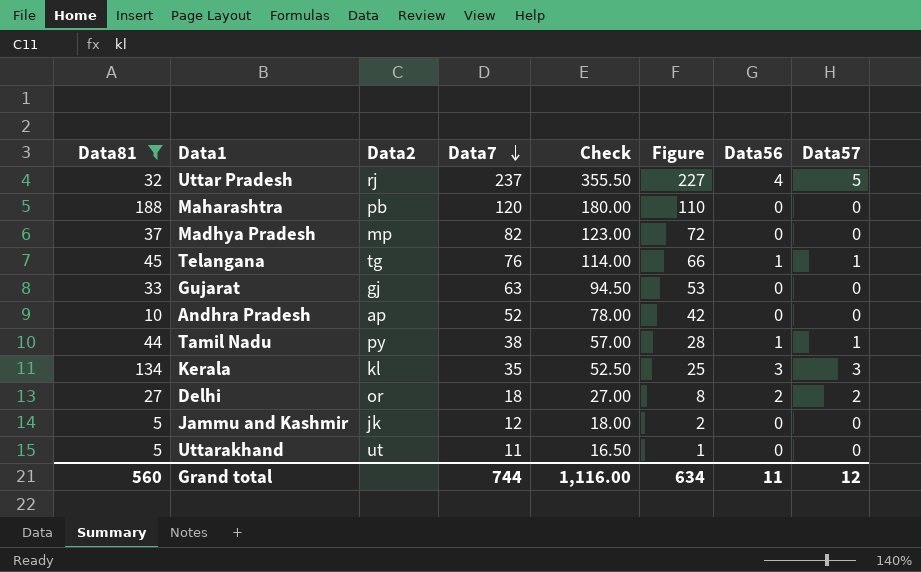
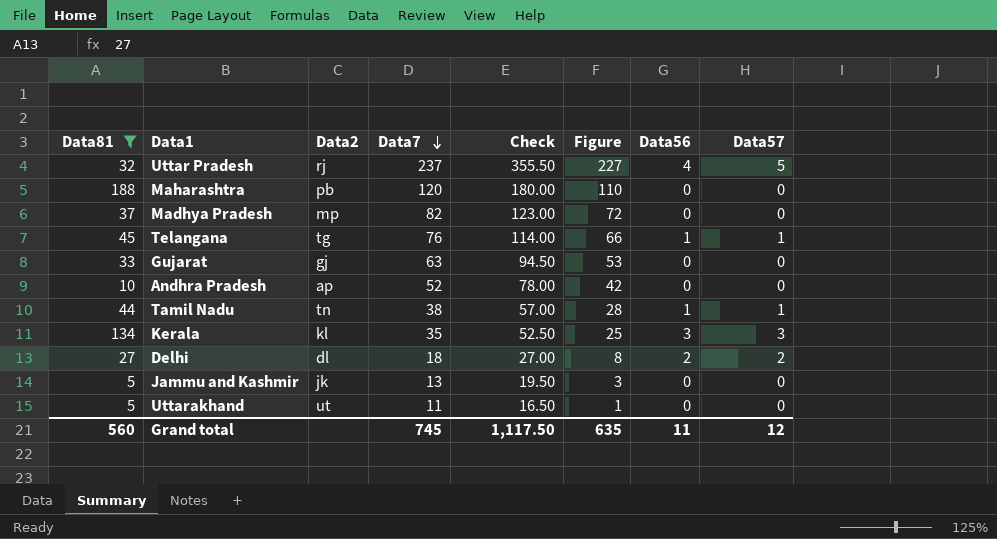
Tamil Nadu | Data2: py -> tn
Delhi | Data2: or -> dl
Jammu and Kashmir | Data7: 12 -> 13
Jammu and Kashmir | Check: 18.00 -> 19.50
Jammu and Kashmir | Figure: 2 -> 3
Grand total | Data7: 744 -> 745
Grand total | Check: 1,116.00 -> 1,117.50
Grand total | Figure: 634 -> 635

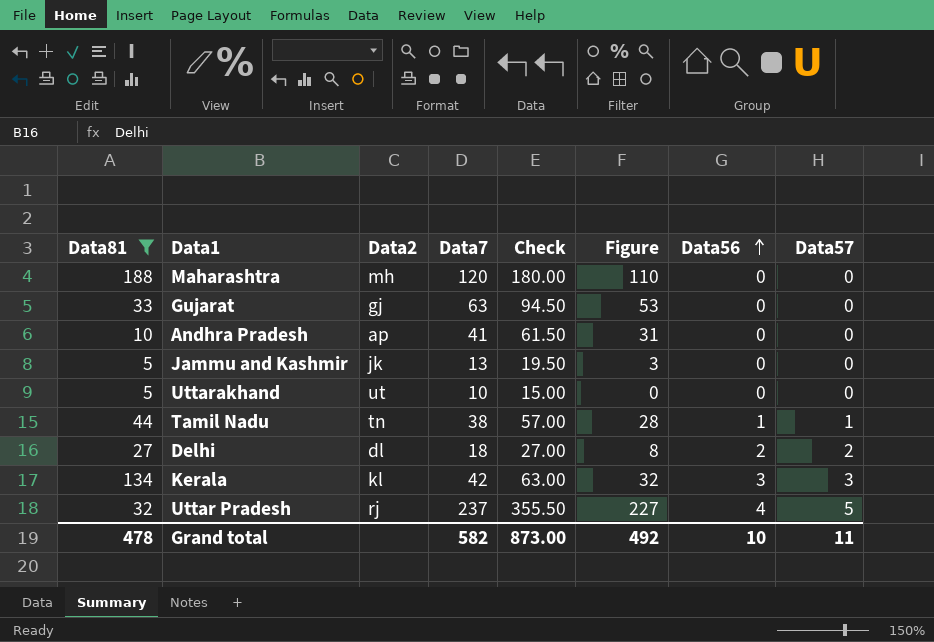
row order: Data7 descending -> Data56 ascending
row Madhya Pradesh: 37 | mp | 82 | 123.00 | 72 | 0 | 0 -> none
row Telangana: 45 | tg | 76 | 114.00 | 66 | 1 | 1 -> none
Maharashtra | Data2: pb -> mh
Andhra Pradesh | Data7: 52 -> 41
Andhra Pradesh | Check: 78.00 -> 61.50
Andhra Pradesh | Figure: 42 -> 31
Uttarakhand | Data7: 11 -> 10
Uttarakhand | Check: 16.50 -> 15.00
Uttarakhand | Figure: 1 -> 0
Kerala | Data7: 35 -> 42
Kerala | Check: 52.50 -> 63.00
Kerala | Figure: 25 -> 32
Grand total | Data81: 560 -> 478
Grand total | Data7: 745 -> 582
Grand total | Check: 1,117.50 -> 873.00
Grand total | Figure: 635 -> 492
Grand total | Data56: 11 -> 10
Grand total | Data57: 12 -> 11

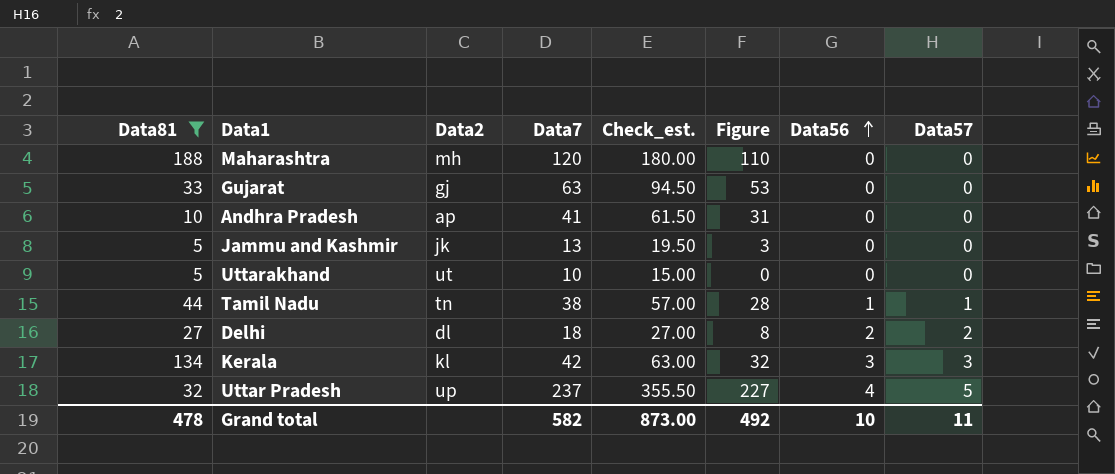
column name: Check -> Check_est.
Uttar Pradesh | Data2: rj -> up

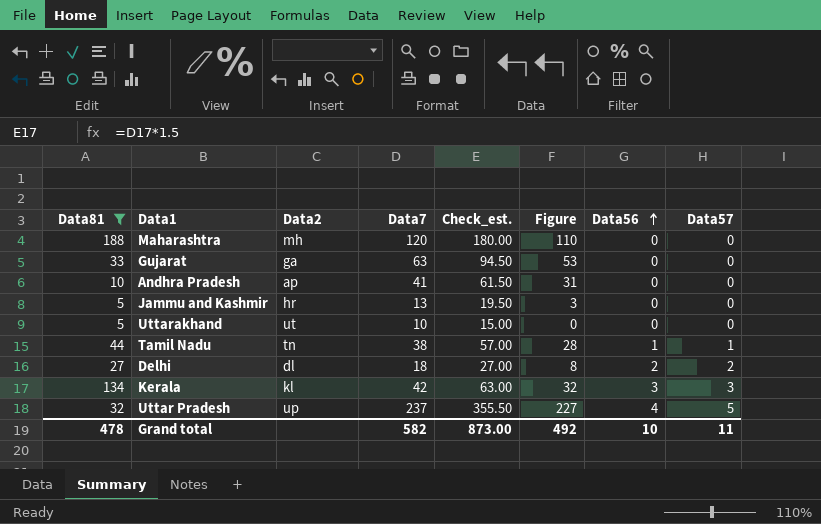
Gujarat | Data2: gj -> ga
Jammu and Kashmir | Data2: jk -> hr

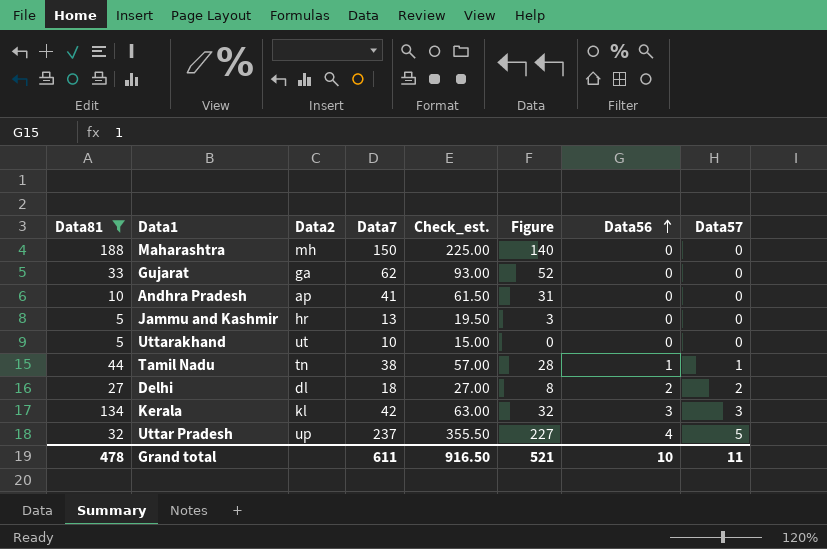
Maharashtra | Data7: 120 -> 150
Maharashtra | Check_est.: 180.00 -> 225.00
Maharashtra | Figure: 110 -> 140
Gujarat | Data7: 63 -> 62
Gujarat | Check_est.: 94.50 -> 93.00
Gujarat | Figure: 53 -> 52
Grand total | Data7: 582 -> 611
Grand total | Check_est.: 873.00 -> 916.50
Grand total | Figure: 492 -> 521

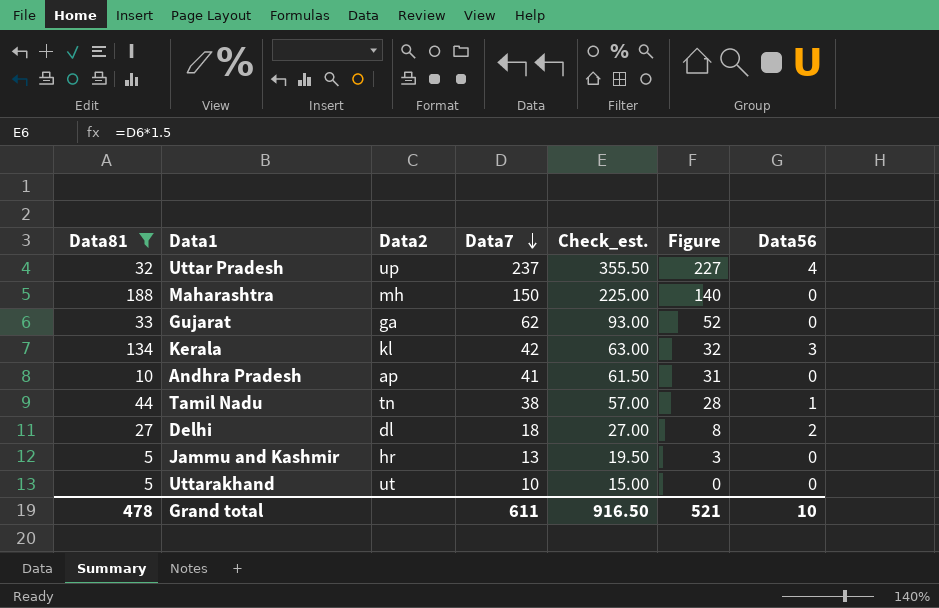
row order: Data56 ascending -> Data7 descending
column Data57 | position: 8 -> none

